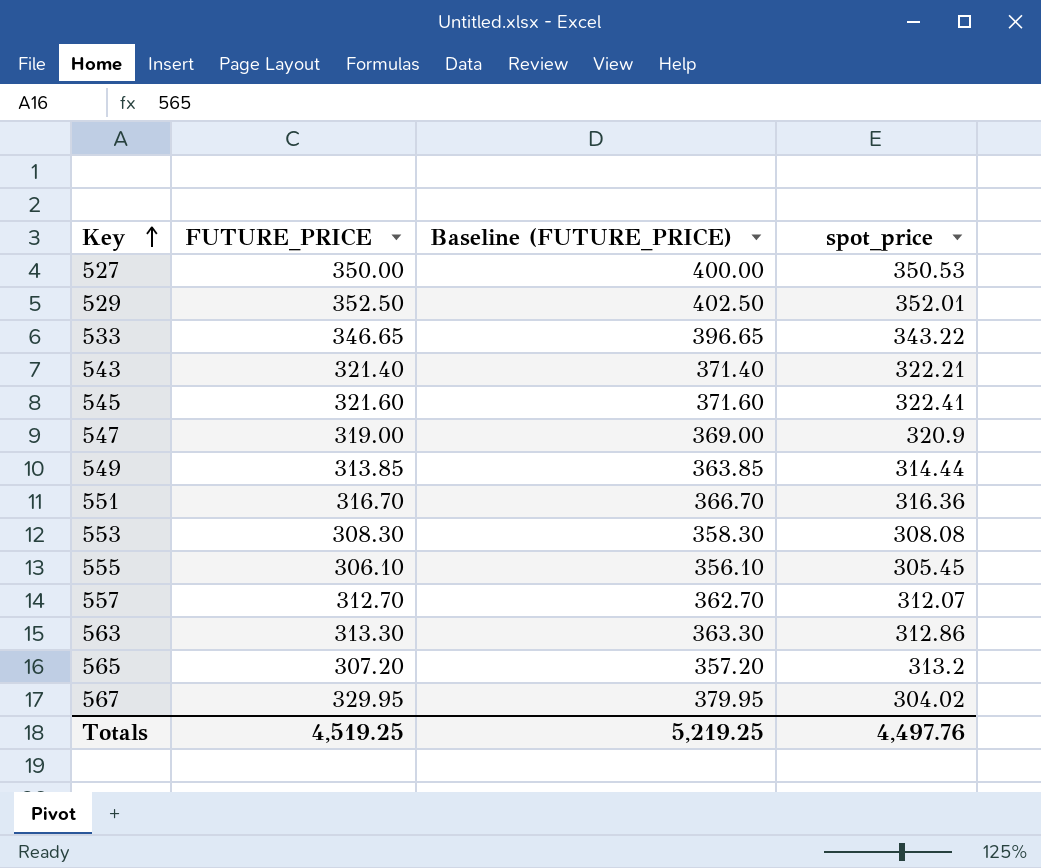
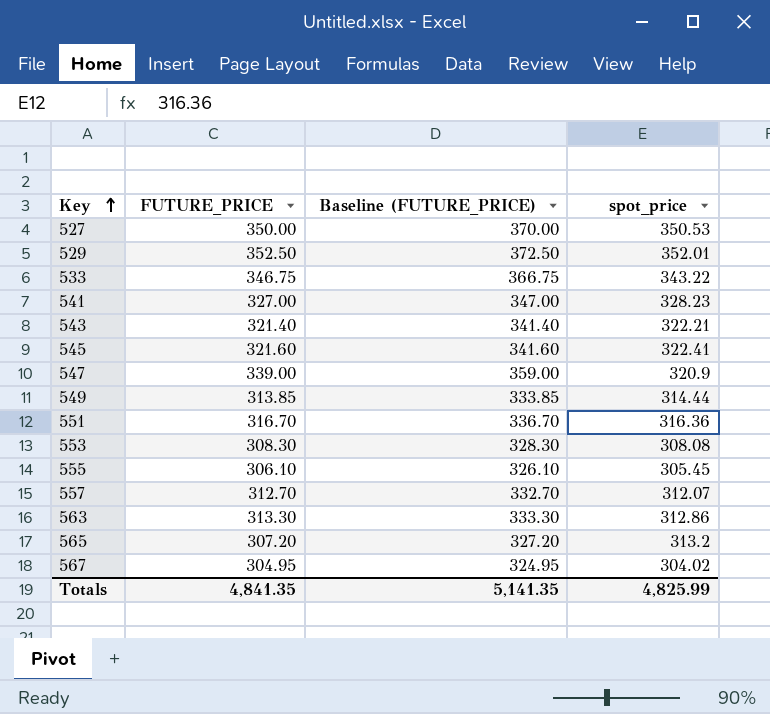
column Baseline (FUTURE_PRICE) | formula: [FUTURE_PRICE] + 50 -> [FUTURE_PRICE] + 20
533 | FUTURE_PRICE: 346.65 -> 346.75
row 541: none -> 327.00 | 347.00 | 328.23
547 | FUTURE_PRICE: 319.00 -> 339.00
567 | FUTURE_PRICE: 329.95 -> 304.95
Totals | FUTURE_PRICE: 4,519.25 -> 4,841.35
Totals | Baseline (FUTURE_PRICE): 5,219.25 -> 5,141.35
Totals | spot_price: 4,497.76 -> 4,825.99

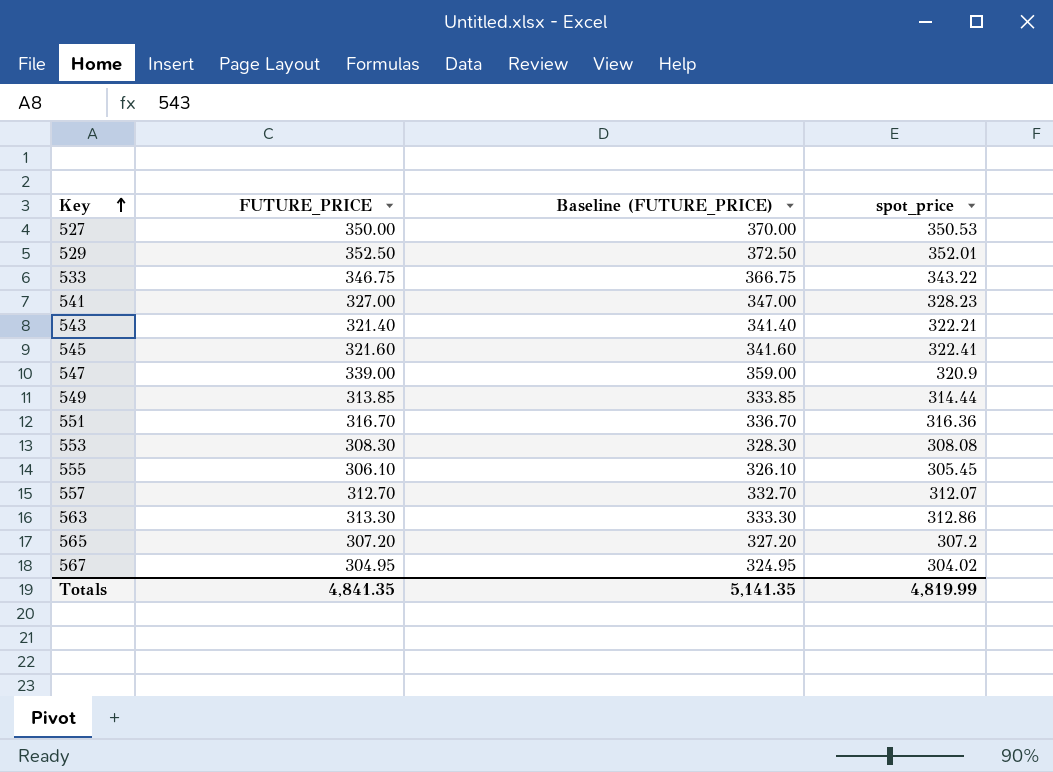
565 | spot_price: 313.2 -> 307.2
Totals | spot_price: 4,825.99 -> 4,819.99

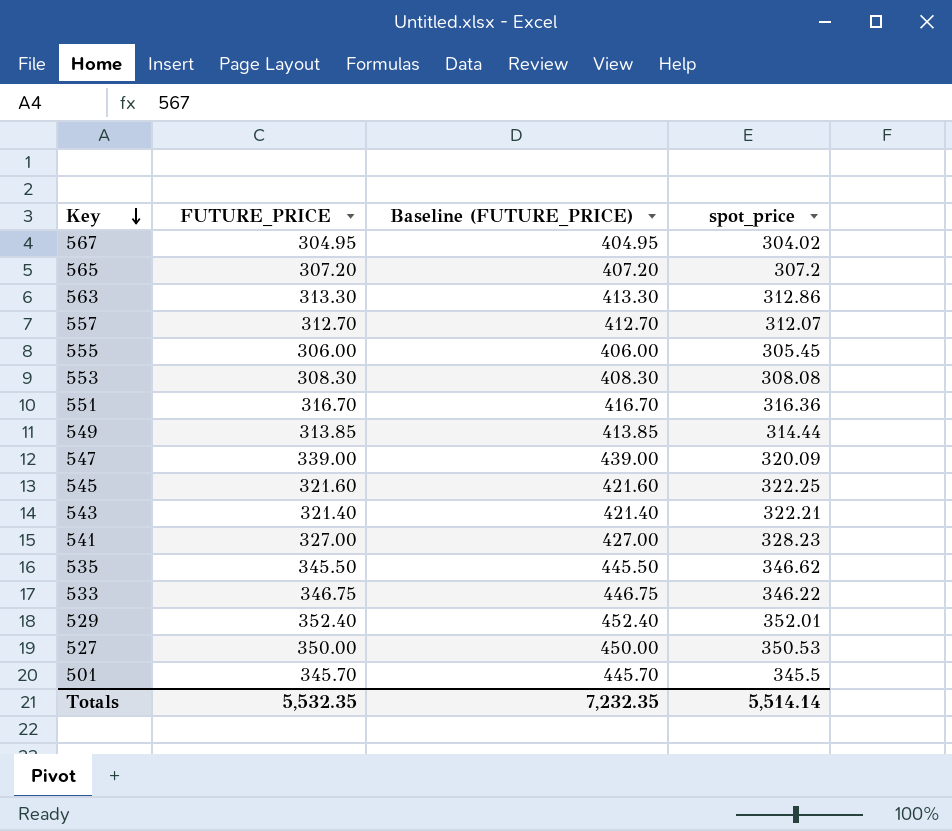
row order: Key ascending -> Key descending
column Baseline (FUTURE_PRICE) | formula: [FUTURE_PRICE] + 20 -> [FUTURE_PRICE] + 100
555 | FUTURE_PRICE: 306.10 -> 306.00
547 | spot_price: 320.9 -> 320.09
545 | spot_price: 322.41 -> 322.25
row 535: none -> 345.50 | 445.50 | 346.62
533 | spot_price: 343.22 -> 346.22
529 | FUTURE_PRICE: 352.50 -> 352.40
row 501: none -> 345.70 | 445.70 | 345.5
Totals | FUTURE_PRICE: 4,841.35 -> 5,532.35
Totals | Baseline (FUTURE_PRICE): 5,141.35 -> 7,232.35
Totals | spot_price: 4,819.99 -> 5,514.14

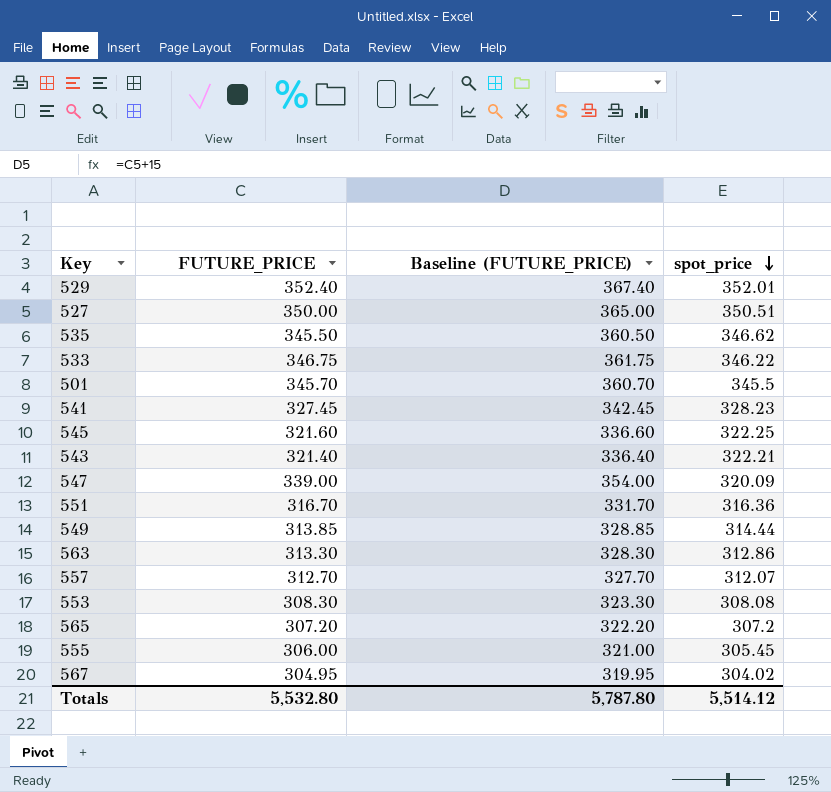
row order: Key descending -> spot_price descending
column Baseline (FUTURE_PRICE) | formula: [FUTURE_PRICE] + 100 -> [FUTURE_PRICE] + 15
527 | spot_price: 350.53 -> 350.51
541 | FUTURE_PRICE: 327.00 -> 327.45
Totals | FUTURE_PRICE: 5,532.35 -> 5,532.80
Totals | Baseline (FUTURE_PRICE): 7,232.35 -> 5,787.80
Totals | spot_price: 5,514.14 -> 5,514.12

